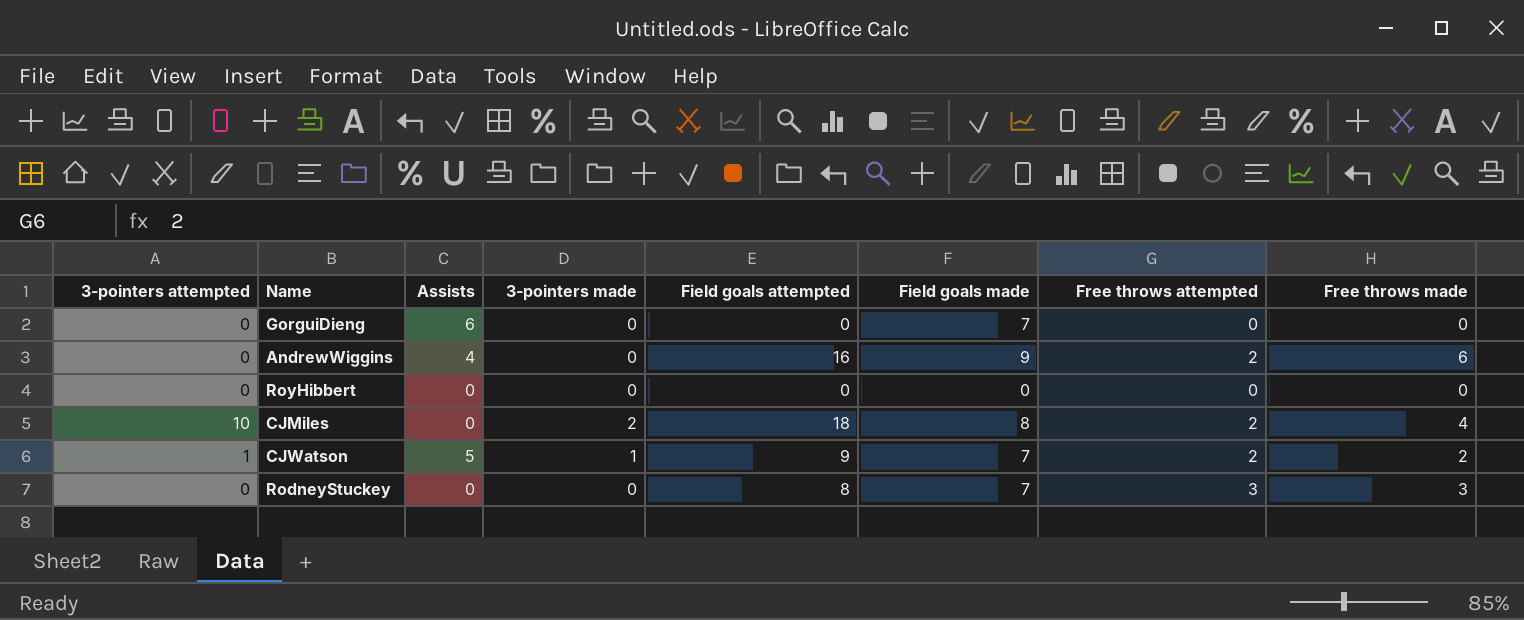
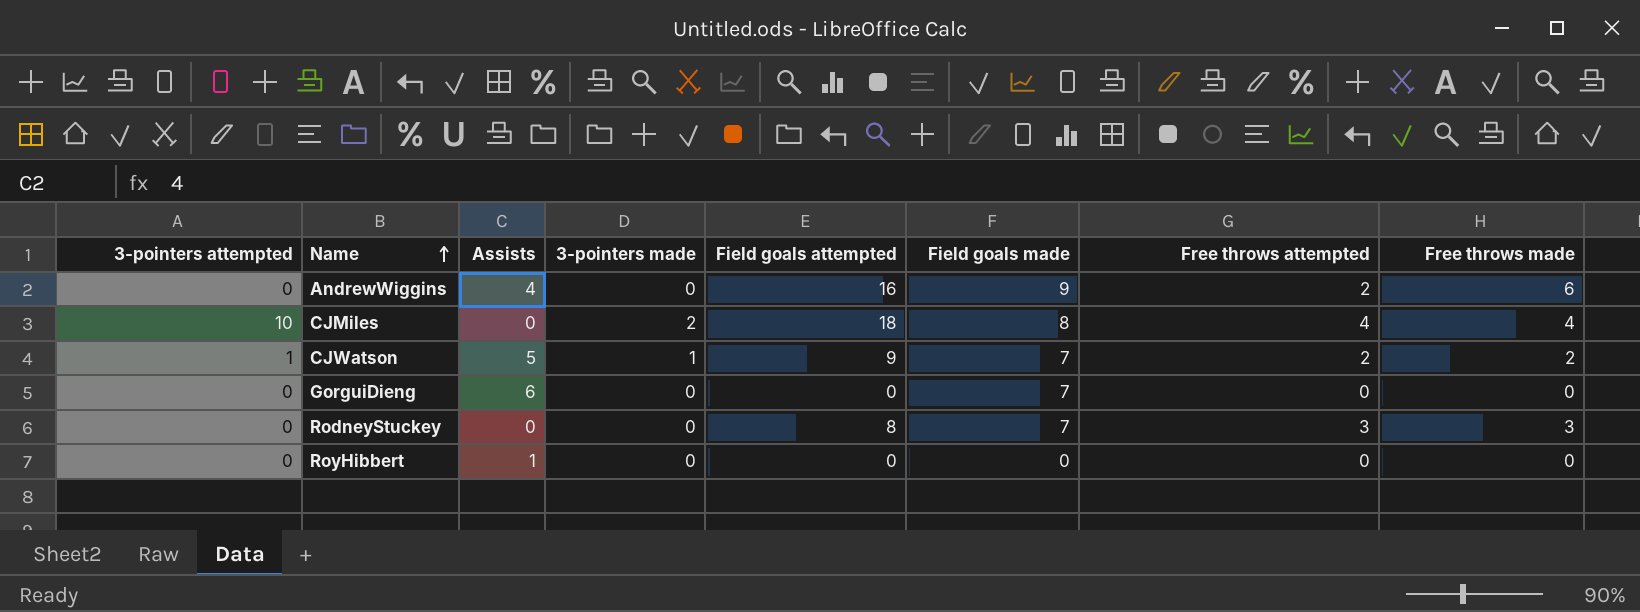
row order: none -> Name ascending
CJMiles | Free throws attempted: 2 -> 4
RoyHibbert | Assists: 0 -> 1

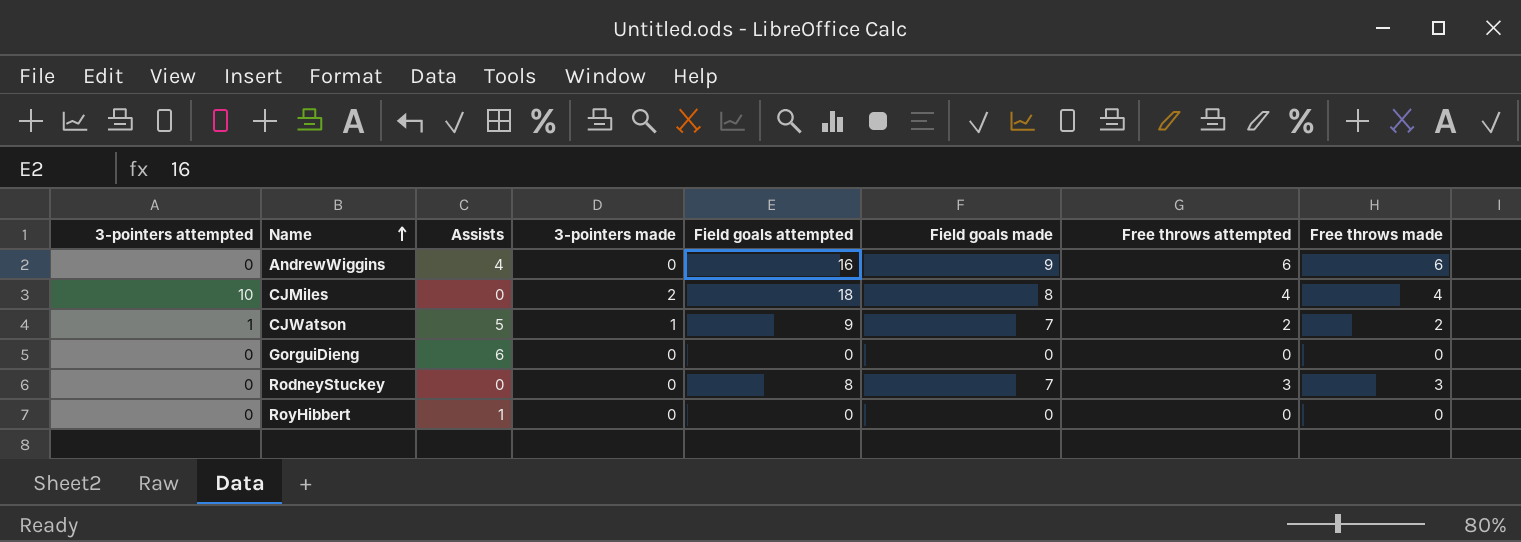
AndrewWiggins | Free throws attempted: 2 -> 6
GorguiDieng | Field goals made: 7 -> 0

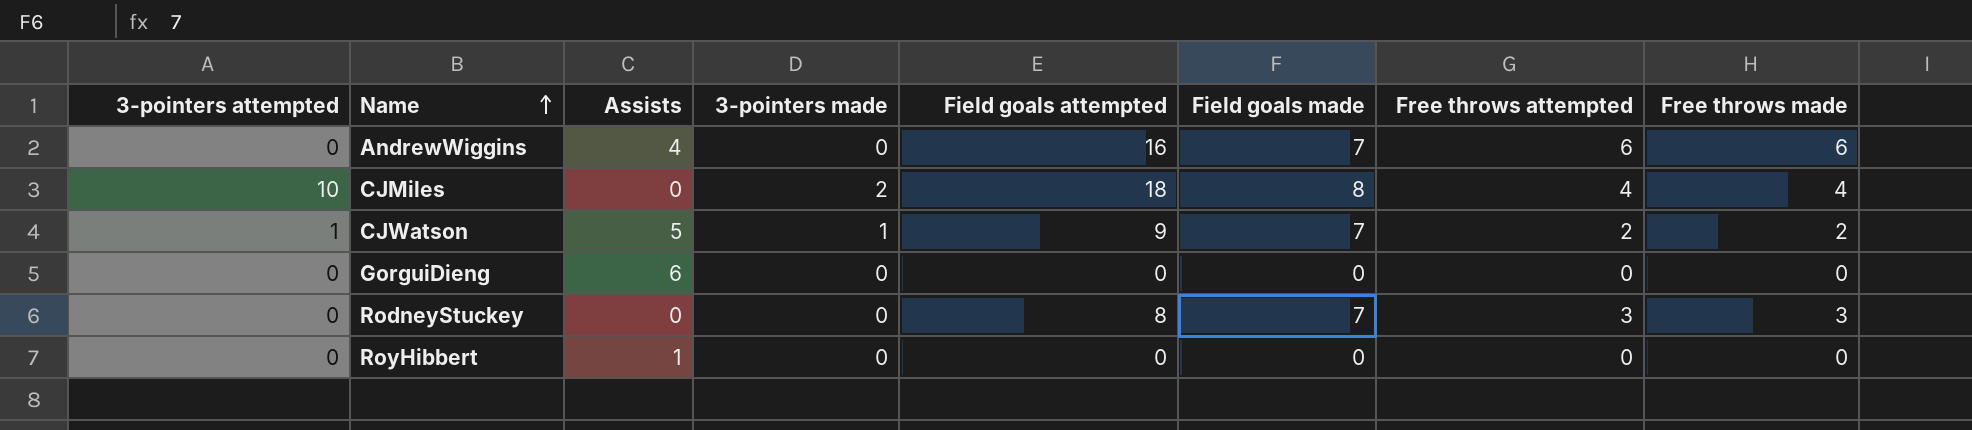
AndrewWiggins | Field goals made: 9 -> 7

